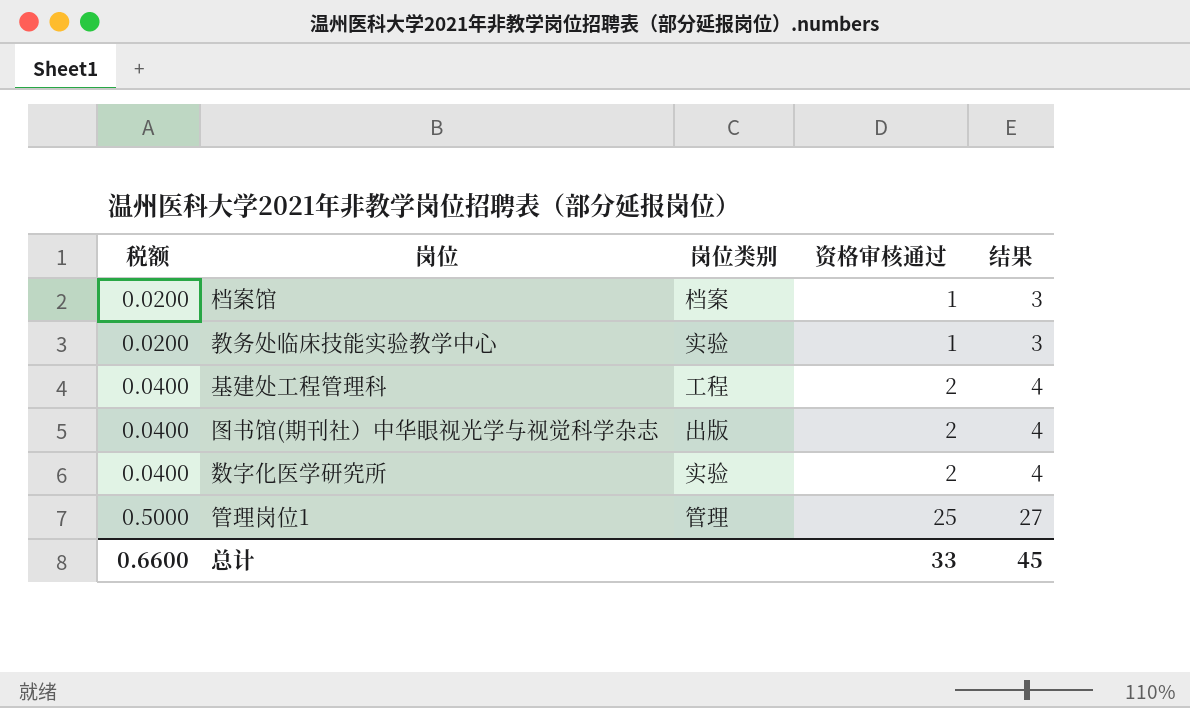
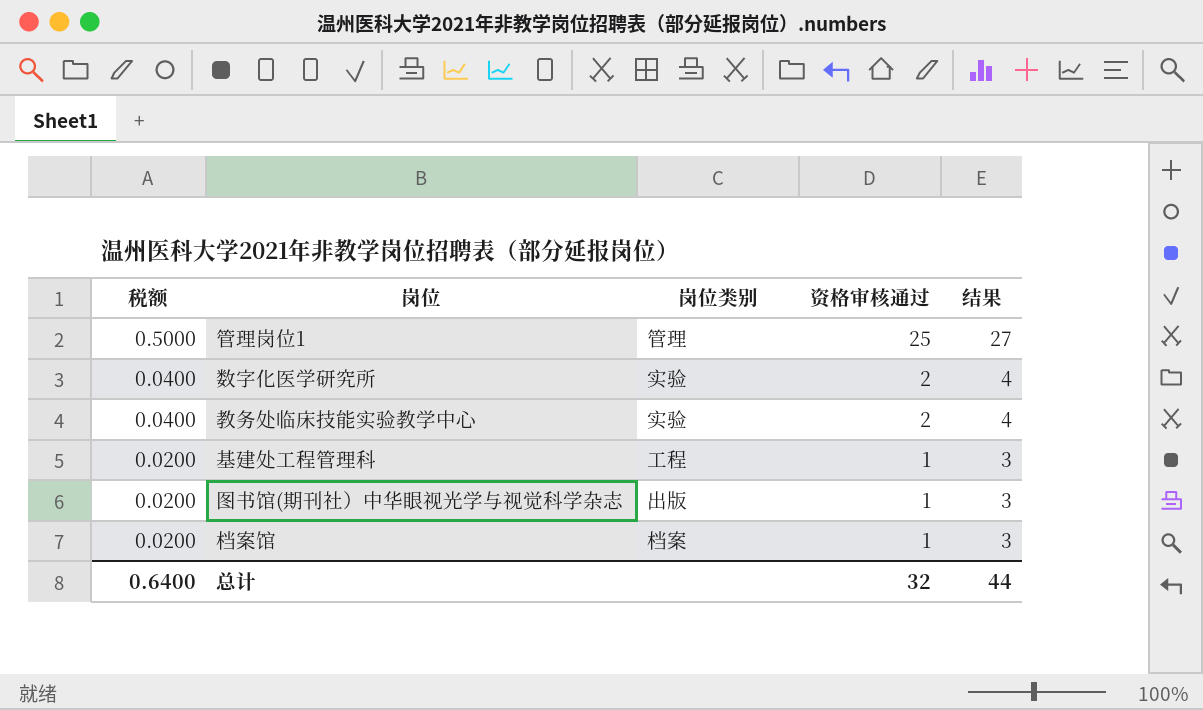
row order: 税额 ascending -> 税额 descending
教务处临床技能实验教学中心 | 税额: 0.0200 -> 0.0400
教务处临床技能实验教学中心 | 资格审核通过: 1 -> 2
教务处临床技能实验教学中心 | 结果: 3 -> 4
基建处工程管理科 | 税额: 0.0400 -> 0.0200
基建处工程管理科 | 资格审核通过: 2 -> 1
基建处工程管理科 | 结果: 4 -> 3
图书馆(期刊社）中华眼视光学与视觉科学杂志 | 税额: 0.0400 -> 0.0200
图书馆(期刊社）中华眼视光学与视觉科学杂志 | 资格审核通过: 2 -> 1
图书馆(期刊社）中华眼视光学与视觉科学杂志 | 结果: 4 -> 3
总计 | 税额: 0.6600 -> 0.6400
总计 | 资格审核通过: 33 -> 32
总计 | 结果: 45 -> 44

